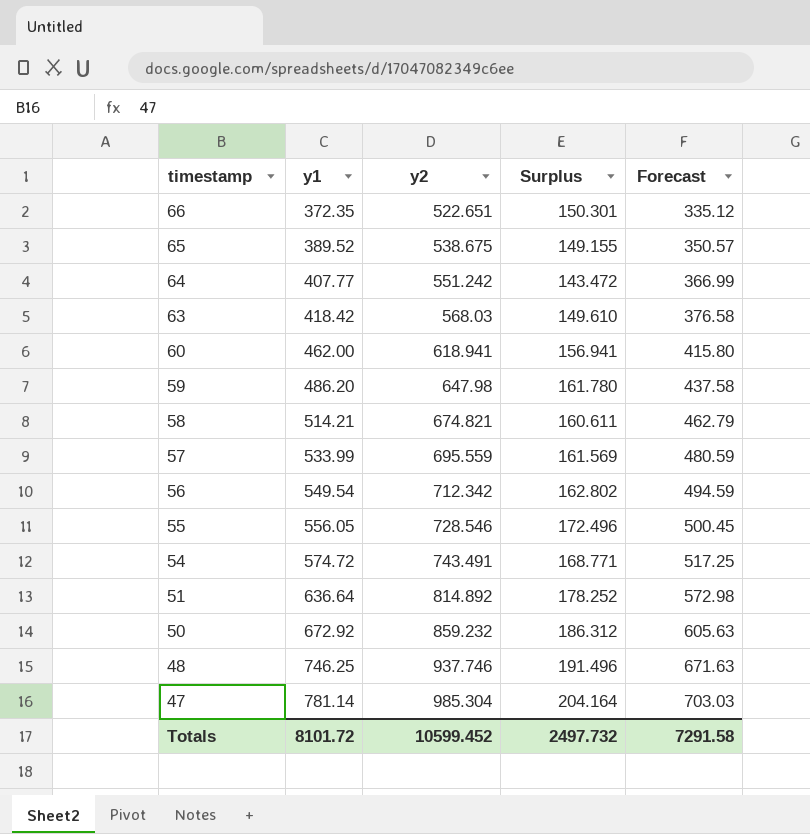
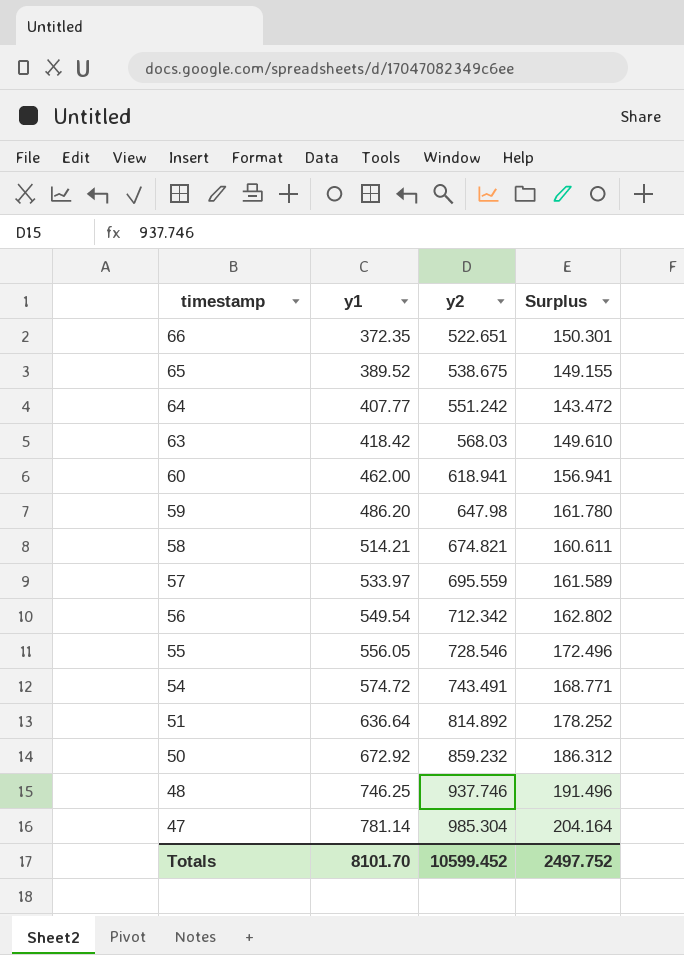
column Forecast | formula: [y1] * 0.9 -> none
57 | y1: 533.99 -> 533.97
57 | Surplus: 161.569 -> 161.589
Totals | y1: 8101.72 -> 8101.70
Totals | Surplus: 2497.732 -> 2497.752

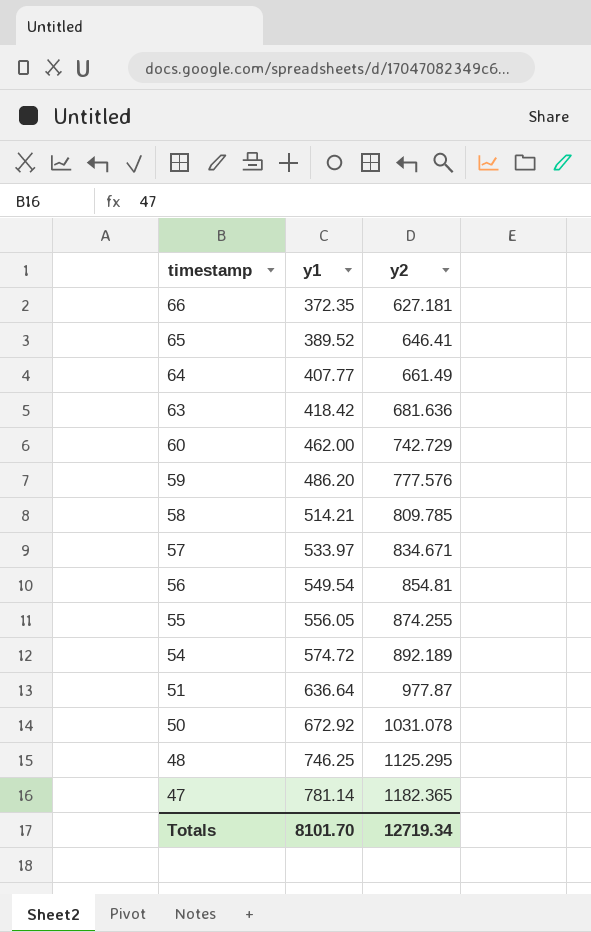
column Surplus | formula: [y2] - [y1] -> none
66 | y2: 522.651 -> 627.181
65 | y2: 538.675 -> 646.41
64 | y2: 551.242 -> 661.49
63 | y2: 568.03 -> 681.636
60 | y2: 618.941 -> 742.729
59 | y2: 647.98 -> 777.576
58 | y2: 674.821 -> 809.785
57 | y2: 695.559 -> 834.671
56 | y2: 712.342 -> 854.81
55 | y2: 728.546 -> 874.255
54 | y2: 743.491 -> 892.189
51 | y2: 814.892 -> 977.87
50 | y2: 859.232 -> 1031.078
48 | y2: 937.746 -> 1125.295
47 | y2: 985.304 -> 1182.365
Totals | y2: 10599.452 -> 12719.34

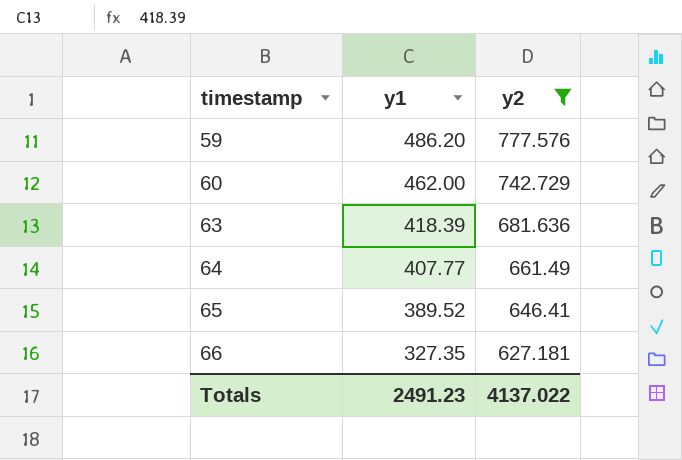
filter: none -> y2 <= 777.576
row order: timestamp descending -> timestamp ascending
63 | y1: 418.42 -> 418.39
66 | y1: 372.35 -> 327.35
Totals | y1: 8101.70 -> 2491.23
Totals | y2: 12719.34 -> 4137.022

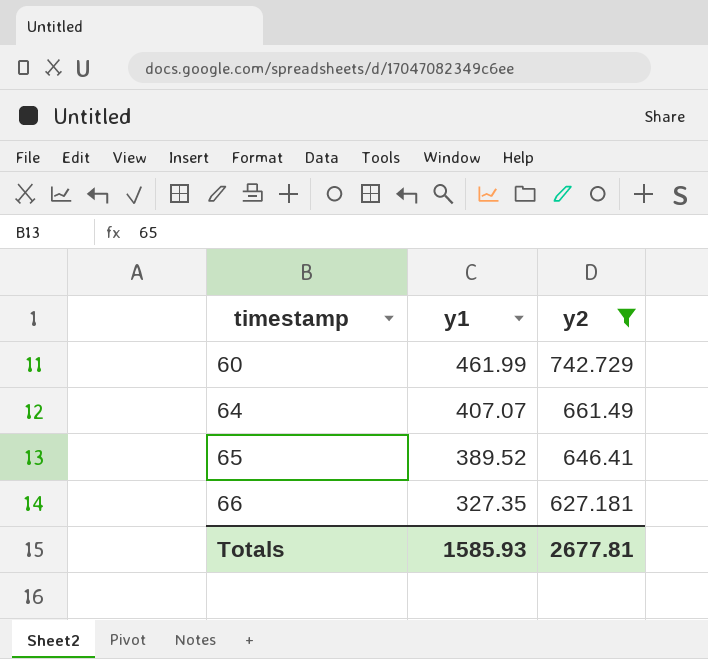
row 59: 486.20 | 777.576 -> none
row 63: 418.39 | 681.636 -> none
60 | y1: 462.00 -> 461.99
64 | y1: 407.77 -> 407.07
Totals | y1: 2491.23 -> 1585.93
Totals | y2: 4137.022 -> 2677.81

